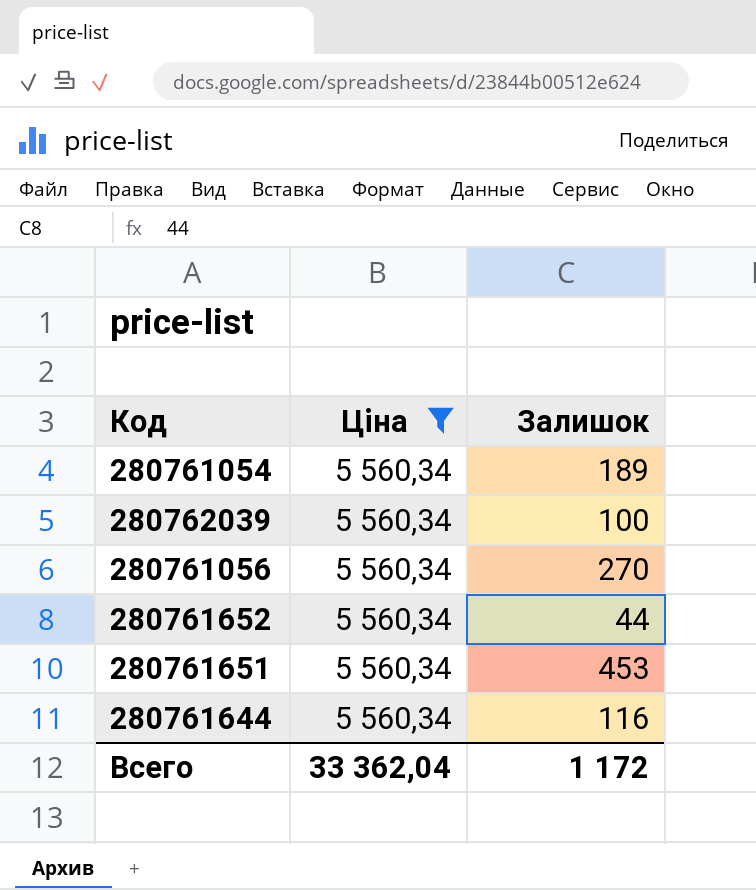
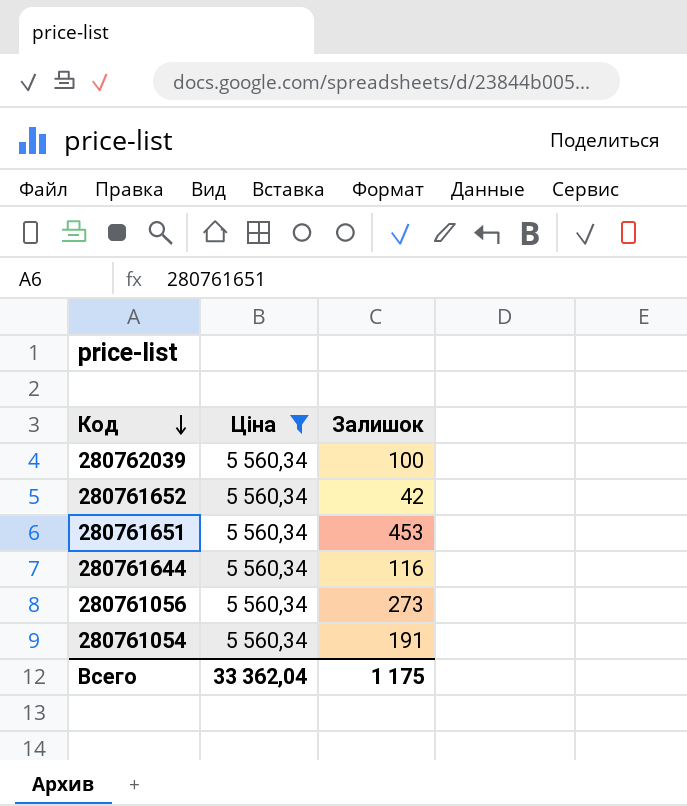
row order: none -> Код descending
280761652 | Залишок: 44 -> 42
280761056 | Залишок: 270 -> 273
280761054 | Залишок: 189 -> 191
Всего | Залишок: 1 172 -> 1 175

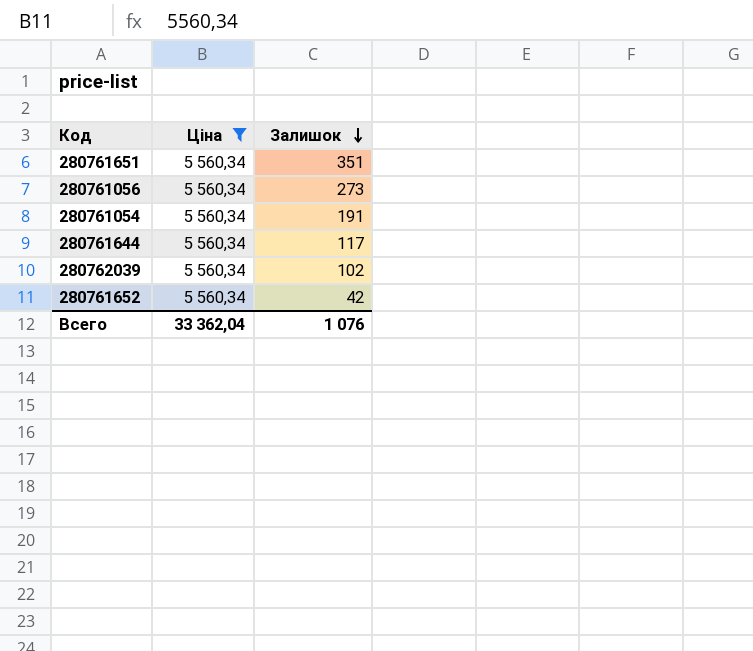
row order: Код descending -> Залишок descending
280761651 | Залишок: 453 -> 351
280761644 | Залишок: 116 -> 117
280762039 | Залишок: 100 -> 102
Всего | Залишок: 1 175 -> 1 076

